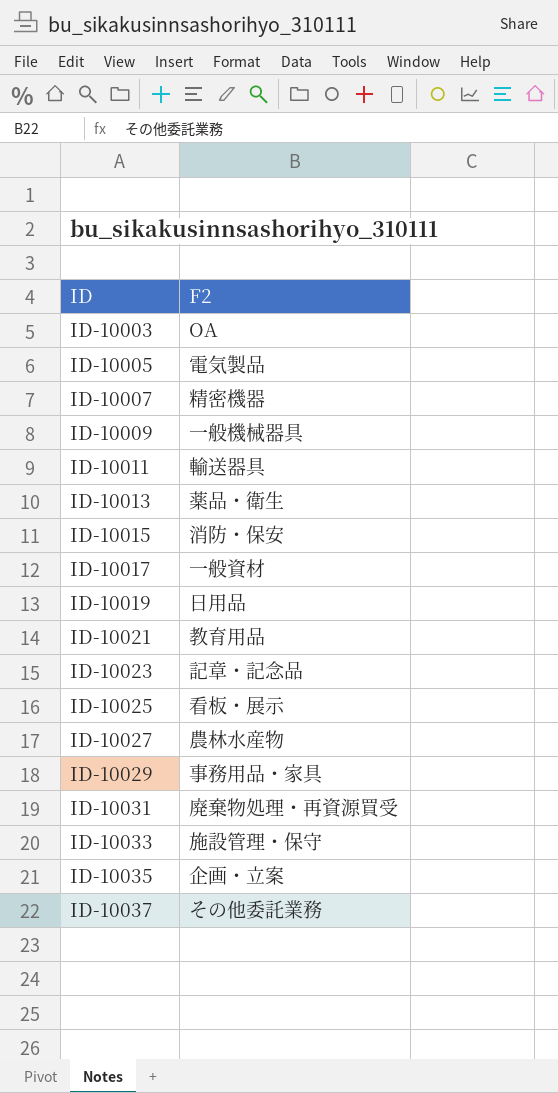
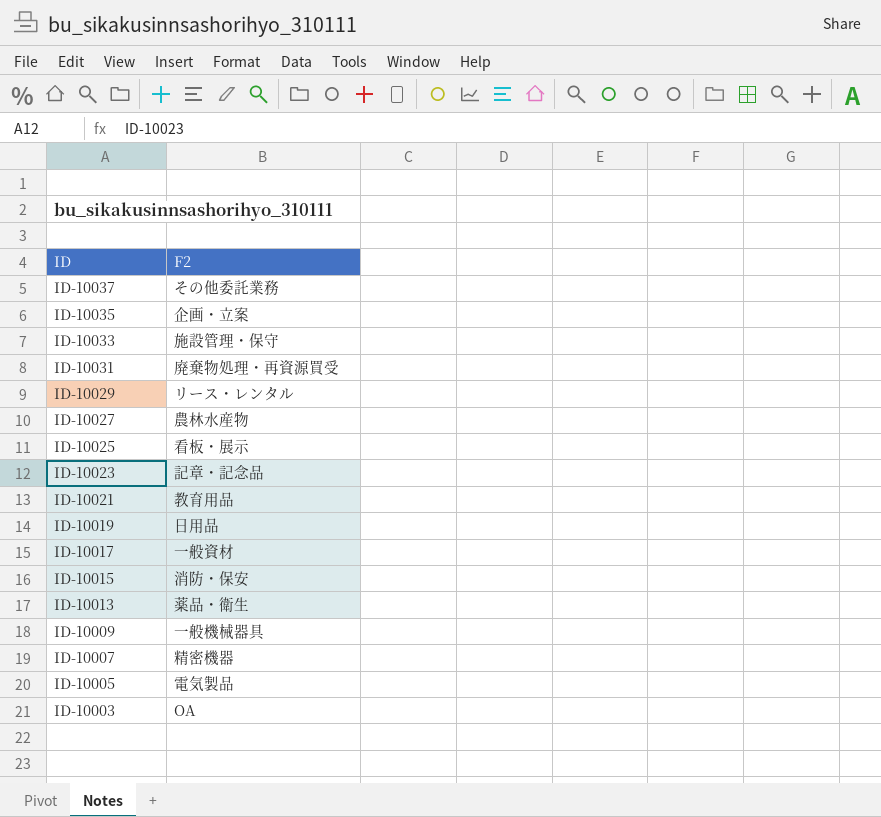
row order: ID ascending -> ID descending
row ID-10011: 輸送器具 -> none
ID-10029 | F2: 事務用品・家具 -> リース・レンタル

